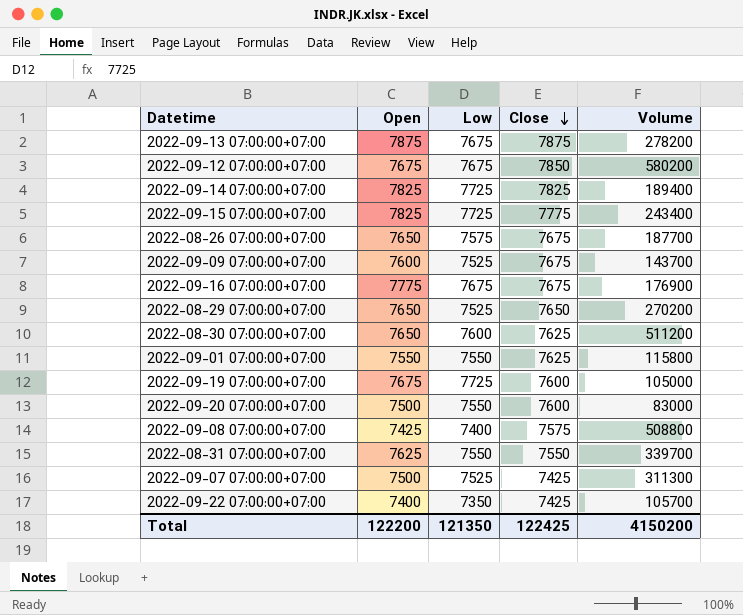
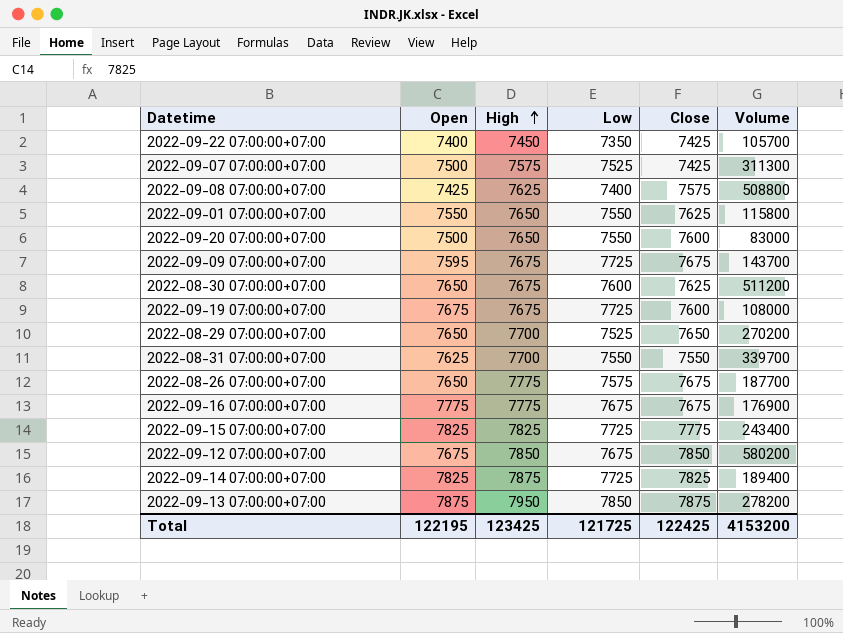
row order: Close descending -> High ascending
column High | position: none -> 3
2022-09-09 07:00:00+07:00 | Open: 7600 -> 7595
2022-09-09 07:00:00+07:00 | Low: 7525 -> 7725
2022-09-19 07:00:00+07:00 | Volume: 105000 -> 108000
2022-09-13 07:00:00+07:00 | Low: 7675 -> 7850
Total | Open: 122200 -> 122195
Total | Low: 121350 -> 121725
Total | Volume: 4150200 -> 4153200

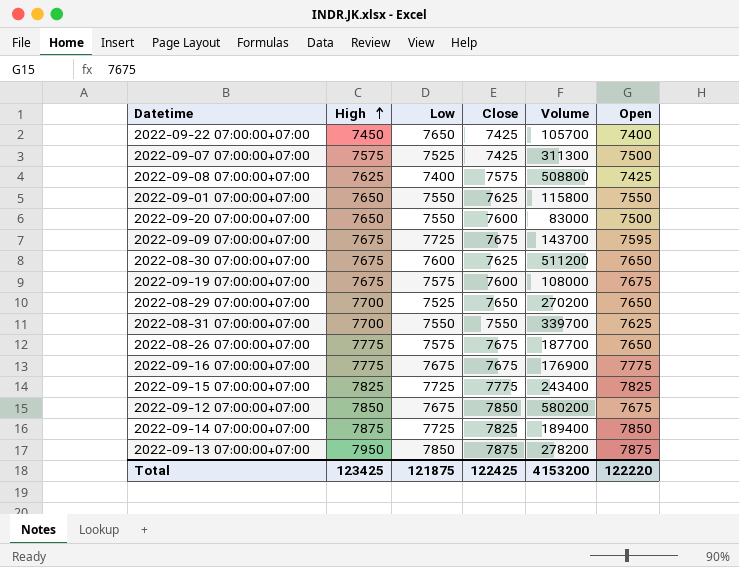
column Open | position: 2 -> 6
2022-09-22 07:00:00+07:00 | Low: 7350 -> 7650
2022-09-19 07:00:00+07:00 | Low: 7725 -> 7575
2022-09-14 07:00:00+07:00 | Open: 7825 -> 7850
Total | Low: 121725 -> 121875
Total | Open: 122195 -> 122220

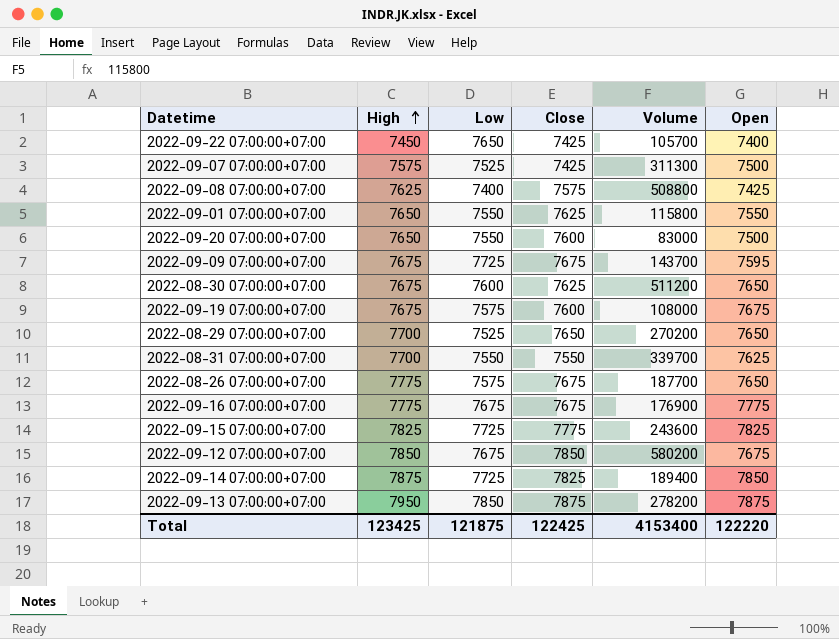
2022-09-15 07:00:00+07:00 | Volume: 243400 -> 243600
Total | Volume: 4153200 -> 4153400

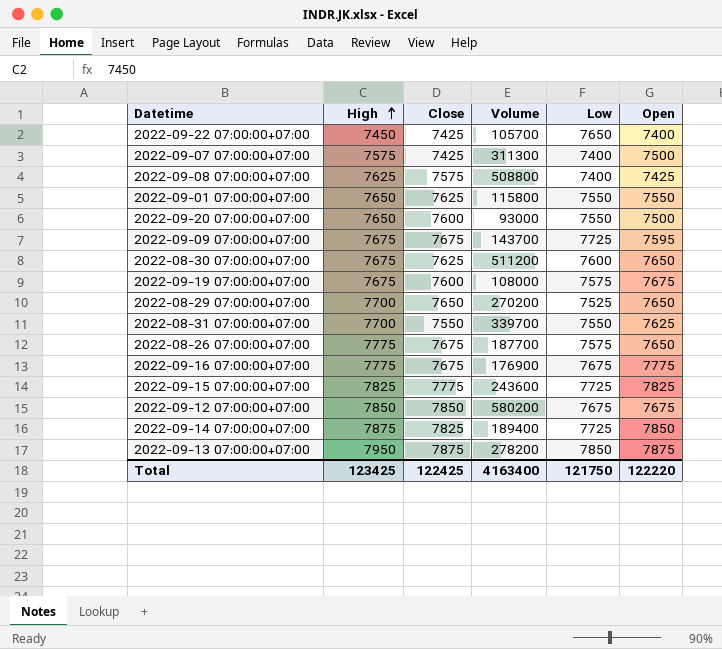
column Low | position: 3 -> 5
2022-09-07 07:00:00+07:00 | Low: 7525 -> 7400
2022-09-20 07:00:00+07:00 | Volume: 83000 -> 93000
Total | Volume: 4153400 -> 4163400
Total | Low: 121875 -> 121750

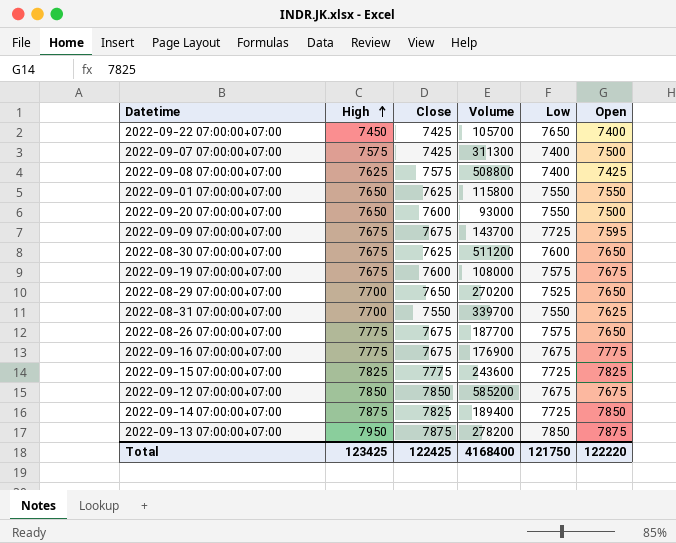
2022-09-12 07:00:00+07:00 | Volume: 580200 -> 585200
Total | Volume: 4163400 -> 4168400

